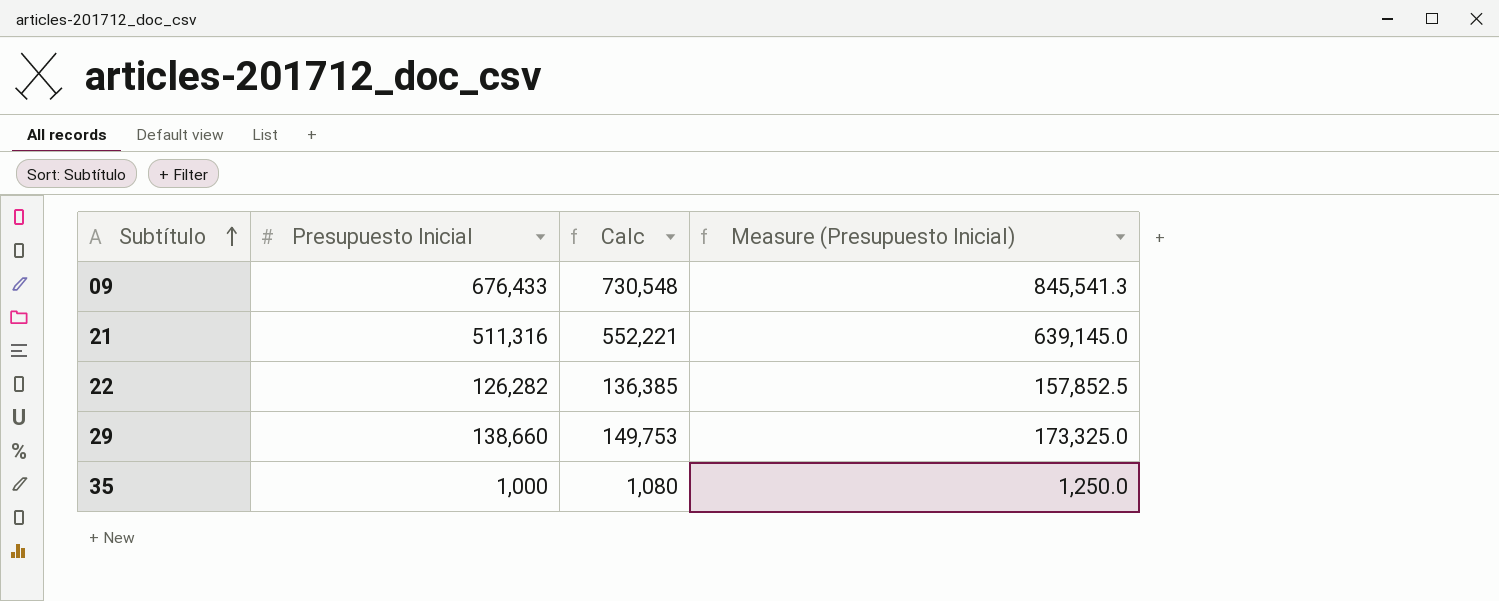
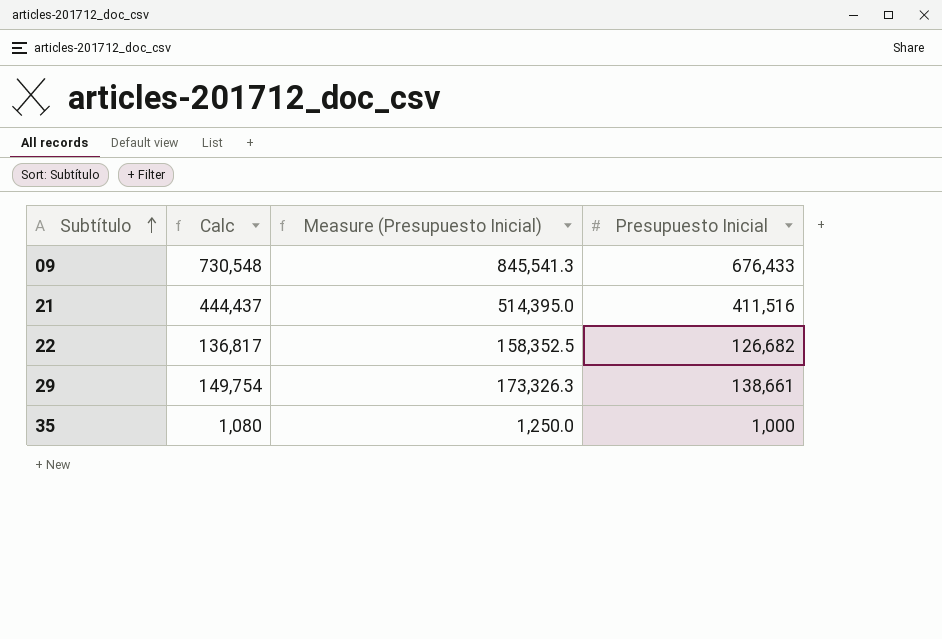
column Presupuesto Inicial | position: 2 -> 4
21 | Calc: 552,221 -> 444,437
21 | Measure (Presupuesto Inicial): 639,145.0 -> 514,395.0
21 | Presupuesto Inicial: 511,316 -> 411,516
22 | Calc: 136,385 -> 136,817
22 | Measure (Presupuesto Inicial): 157,852.5 -> 158,352.5
22 | Presupuesto Inicial: 126,282 -> 126,682
29 | Calc: 149,753 -> 149,754
29 | Measure (Presupuesto Inicial): 173,325.0 -> 173,326.3
29 | Presupuesto Inicial: 138,660 -> 138,661

